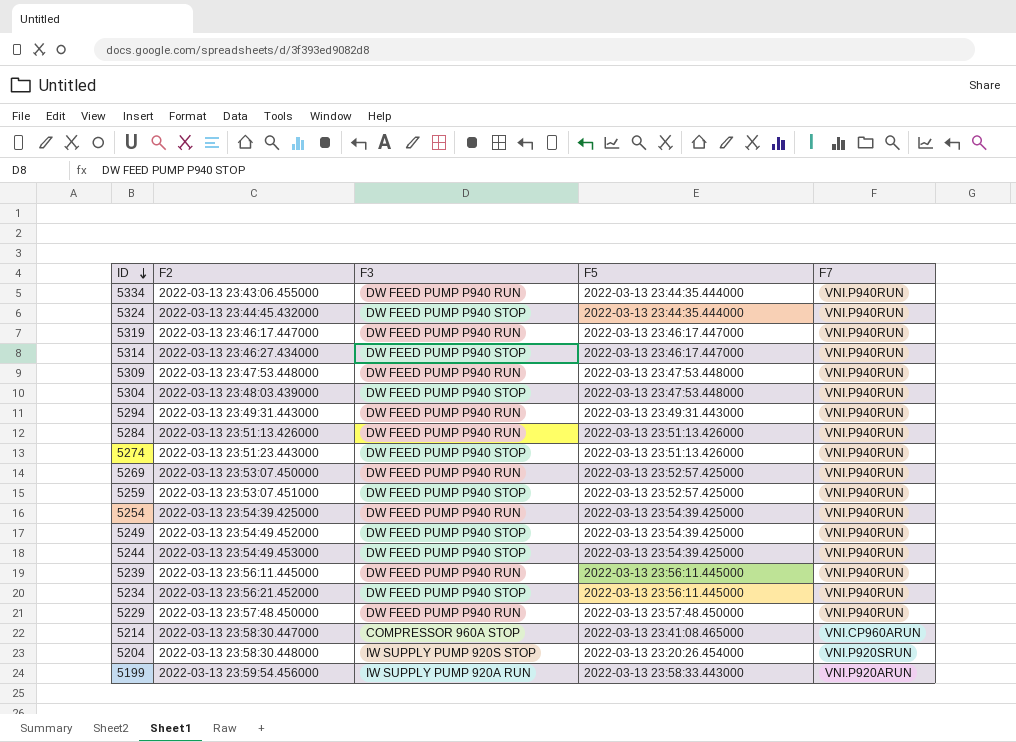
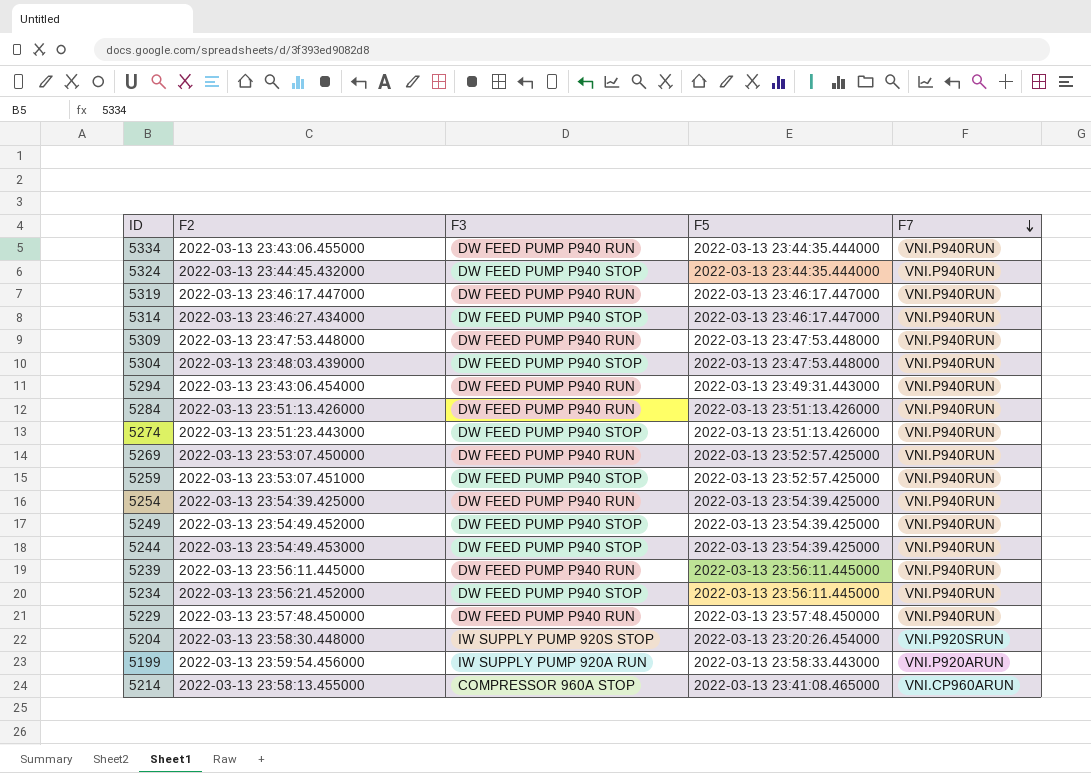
row order: ID descending -> F7 descending
5294 | F2: 2022-03-13 23:49:31.443000 -> 2022-03-13 23:43:06.454000
5214 | F2: 2022-03-13 23:58:30.447000 -> 2022-03-13 23:58:13.455000

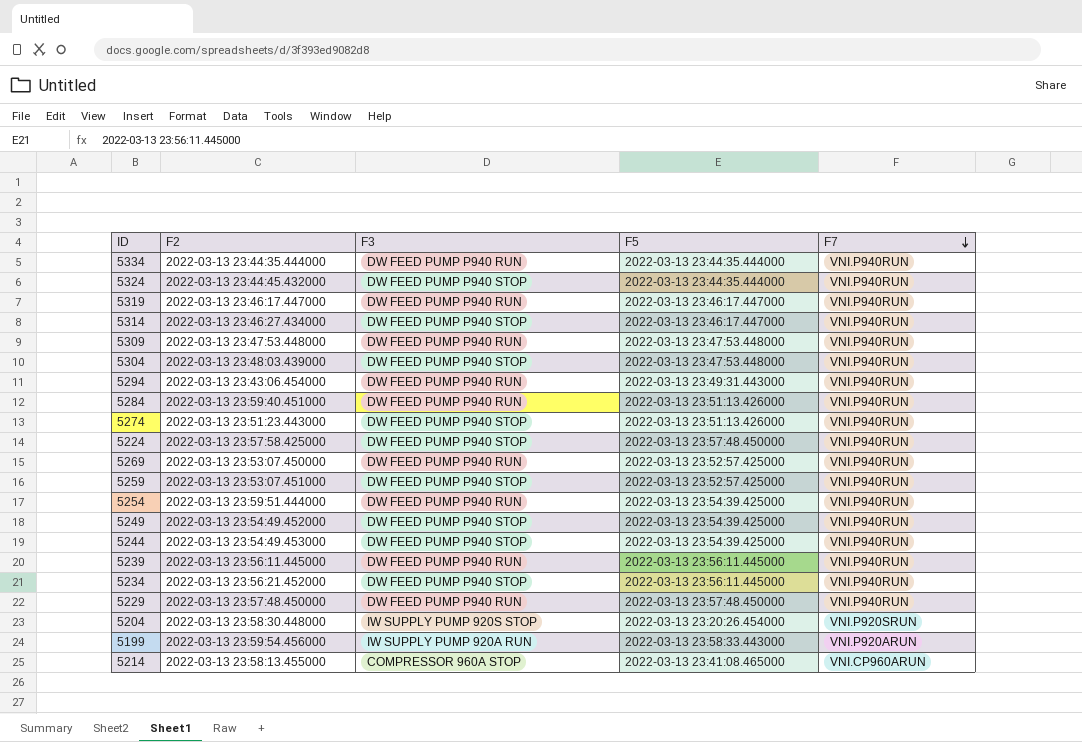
5334 | F2: 2022-03-13 23:43:06.455000 -> 2022-03-13 23:44:35.444000
5284 | F2: 2022-03-13 23:51:13.426000 -> 2022-03-13 23:59:40.451000
row 5224: none -> 2022-03-13 23:57:58.425000 | DW FEED PUMP P940 STOP | 2022-03-13 23:57:48.450000 | VNI.P940RUN
5254 | F2: 2022-03-13 23:54:39.425000 -> 2022-03-13 23:59:51.444000

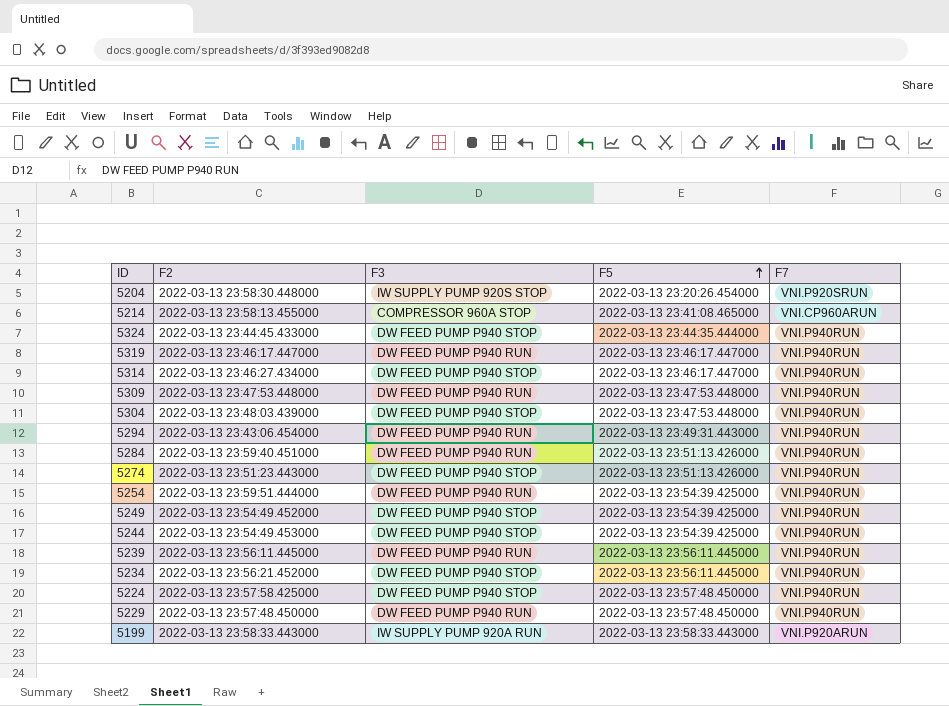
row order: F7 descending -> F5 ascending
row 5334: 2022-03-13 23:44:35.444000 | DW FEED PUMP P940 RUN | 2022-03-13 23:44:35.444000 | VNI.P940RUN -> none
row 5269: 2022-03-13 23:53:07.450000 | DW FEED PUMP P940 RUN | 2022-03-13 23:52:57.425000 | VNI.P940RUN -> none
row 5259: 2022-03-13 23:53:07.451000 | DW FEED PUMP P940 STOP | 2022-03-13 23:52:57.425000 | VNI.P940RUN -> none
5324 | F2: 2022-03-13 23:44:45.432000 -> 2022-03-13 23:44:45.433000
5199 | F2: 2022-03-13 23:59:54.456000 -> 2022-03-13 23:58:33.443000

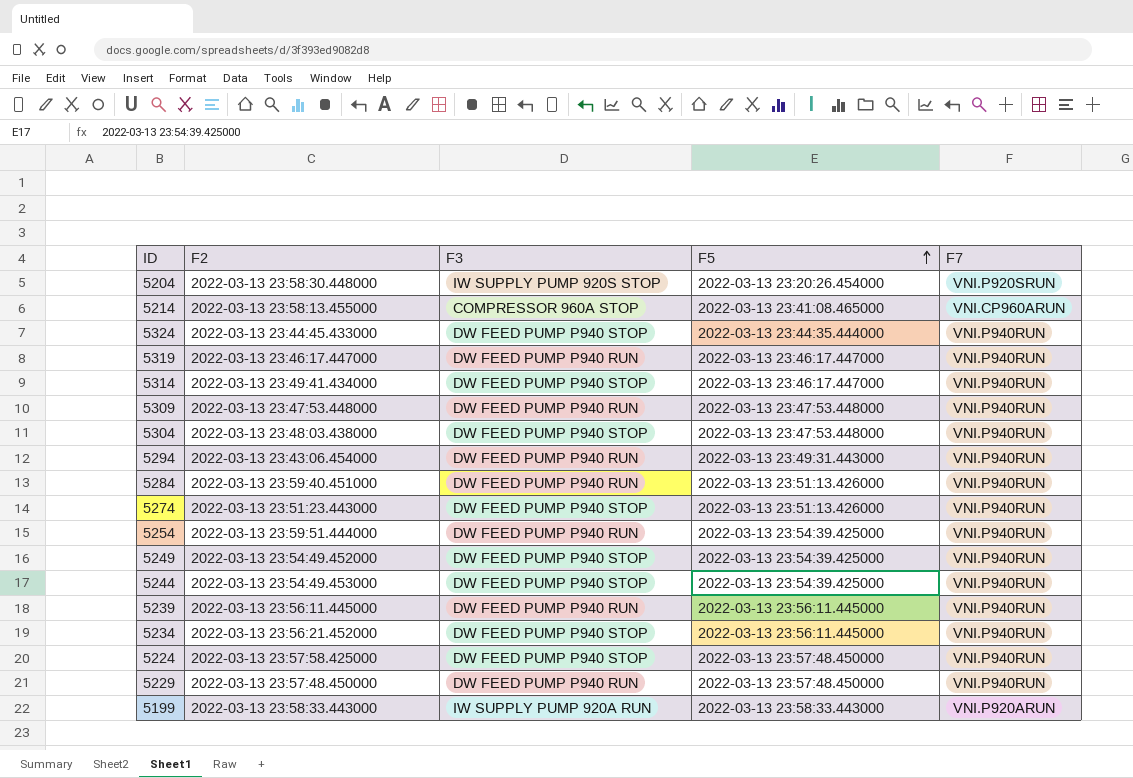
5314 | F2: 2022-03-13 23:46:27.434000 -> 2022-03-13 23:49:41.434000
5304 | F2: 2022-03-13 23:48:03.439000 -> 2022-03-13 23:48:03.438000

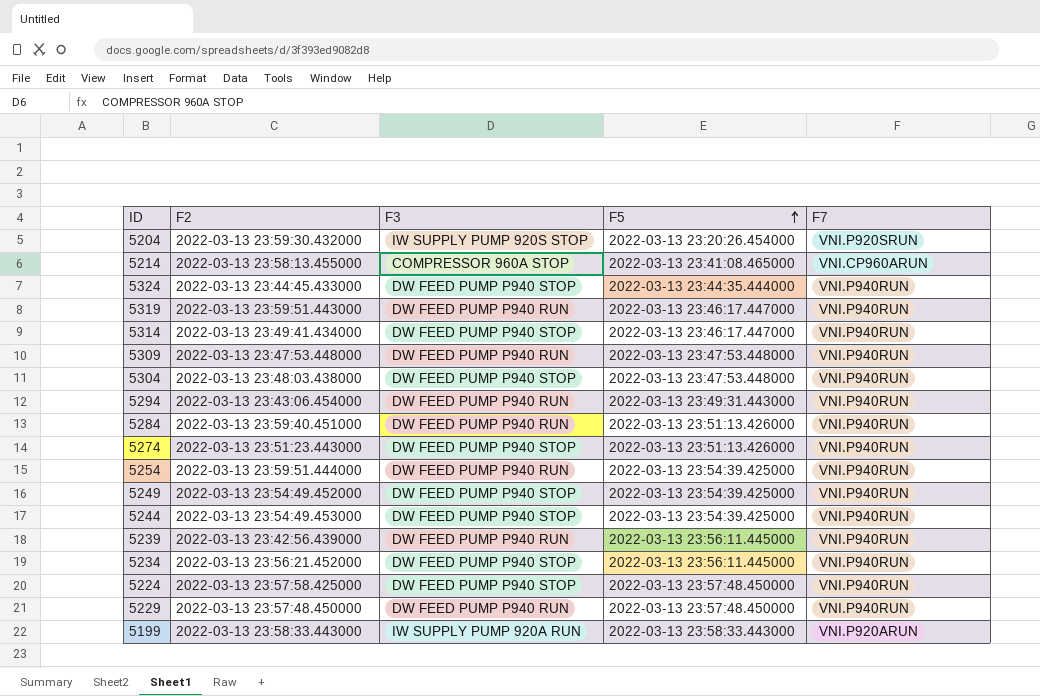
5204 | F2: 2022-03-13 23:58:30.448000 -> 2022-03-13 23:59:30.432000
5319 | F2: 2022-03-13 23:46:17.447000 -> 2022-03-13 23:59:51.443000
5239 | F2: 2022-03-13 23:56:11.445000 -> 2022-03-13 23:42:56.439000

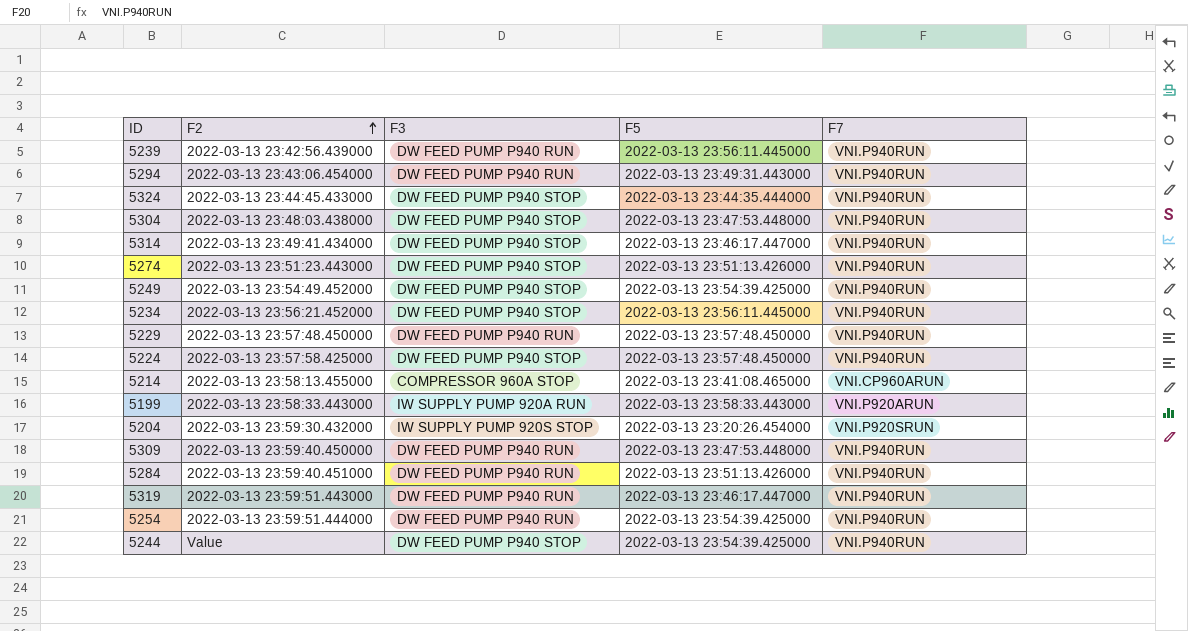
row order: F5 ascending -> F2 ascending
5309 | F2: 2022-03-13 23:47:53.448000 -> 2022-03-13 23:59:40.450000
5244 | F2: 2022-03-13 23:54:49.453000 -> Value

